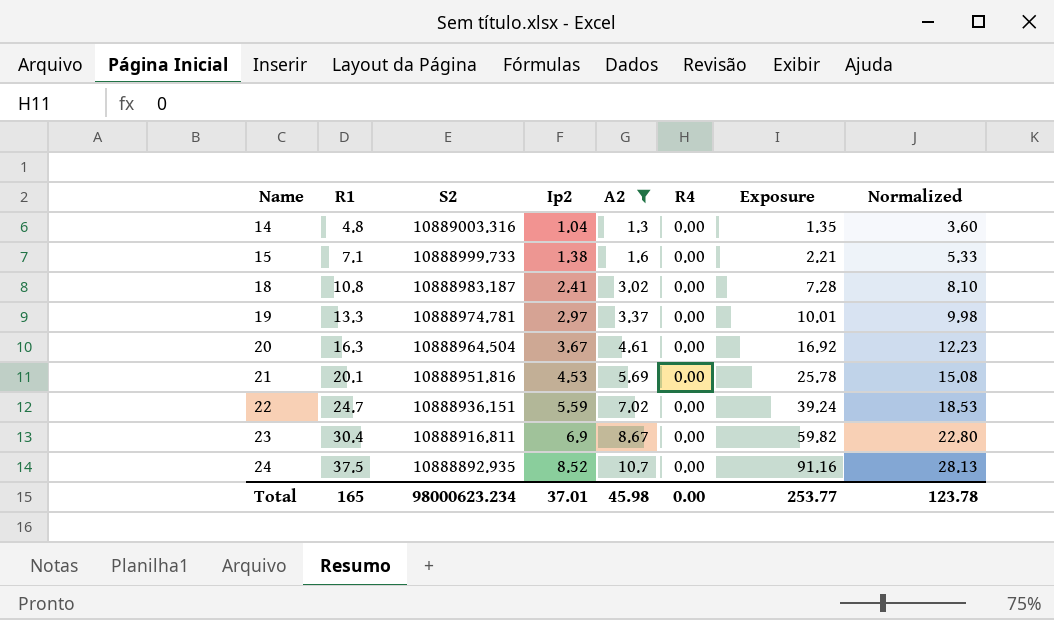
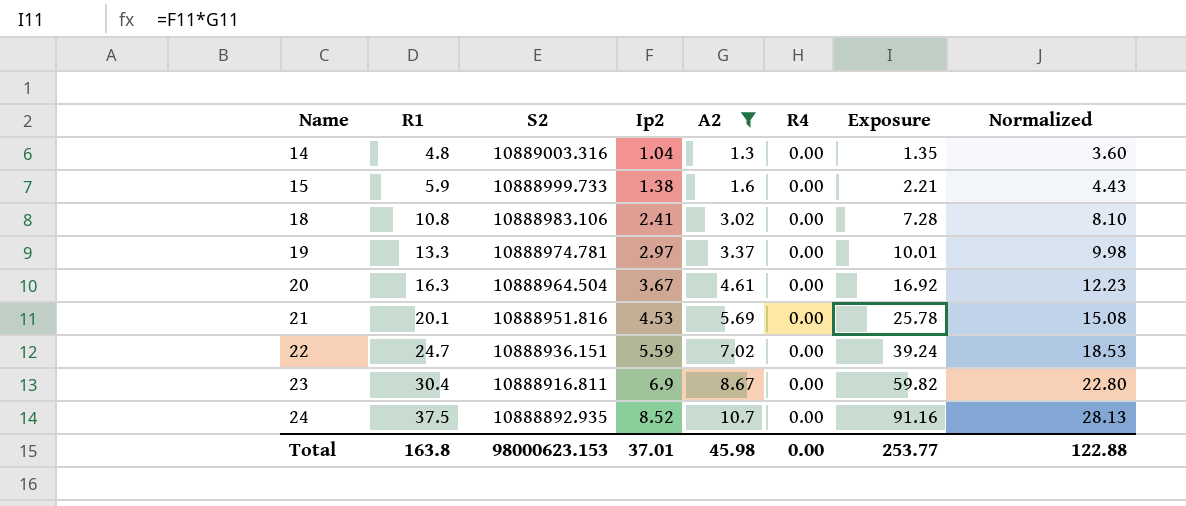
15 | R1: 7.1 -> 5.9
15 | Normalized: 5.33 -> 4.43
18 | S2: 10888983.187 -> 10888983.106
Total | R1: 165 -> 163.8
Total | S2: 98000623.234 -> 98000623.153
Total | Normalized: 123.78 -> 122.88

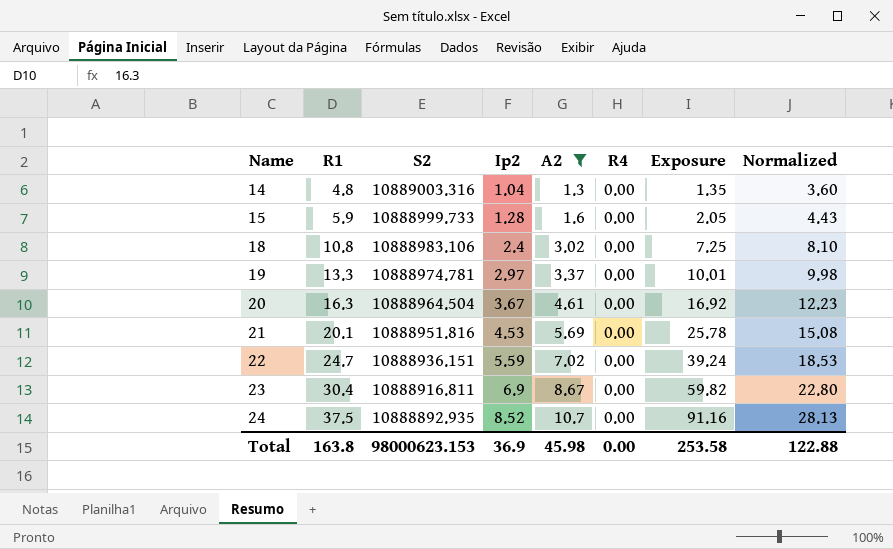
15 | Ip2: 1.38 -> 1.28
15 | Exposure: 2.21 -> 2.05
18 | Ip2: 2.41 -> 2.4
18 | Exposure: 7.28 -> 7.25
Total | Ip2: 37.01 -> 36.9
Total | Exposure: 253.77 -> 253.58

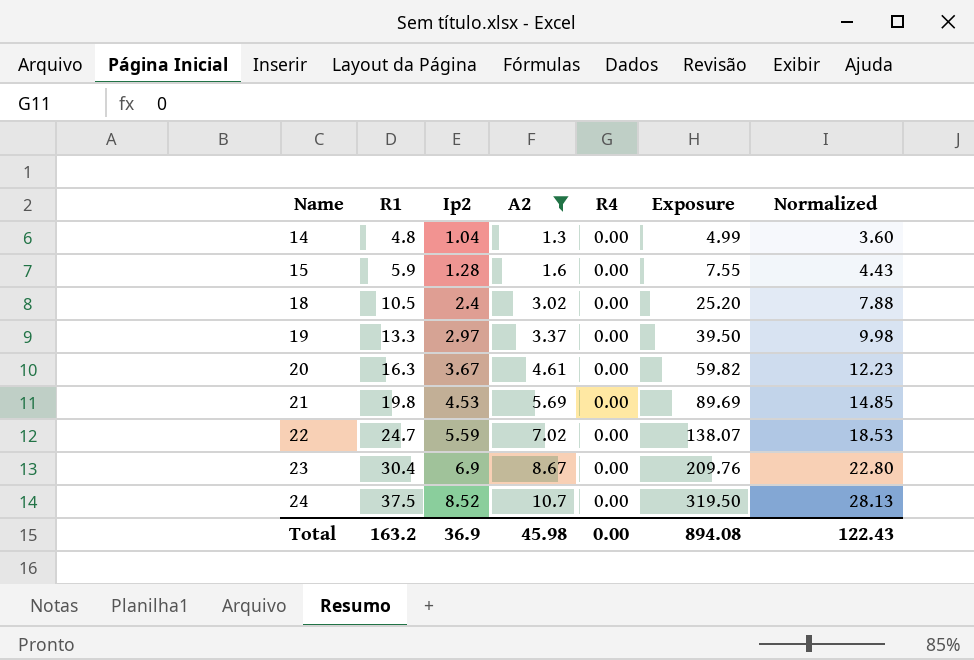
column S2 | position: 3 -> none
column Exposure | formula: [Ip2] * [A2] -> [R1] * [Ip2]
18 | R1: 10.8 -> 10.5
18 | Normalized: 8.10 -> 7.88
21 | R1: 20.1 -> 19.8
21 | Normalized: 15.08 -> 14.85
Total | R1: 163.8 -> 163.2
Total | Exposure: 253.58 -> 894.08
Total | Normalized: 122.88 -> 122.43

